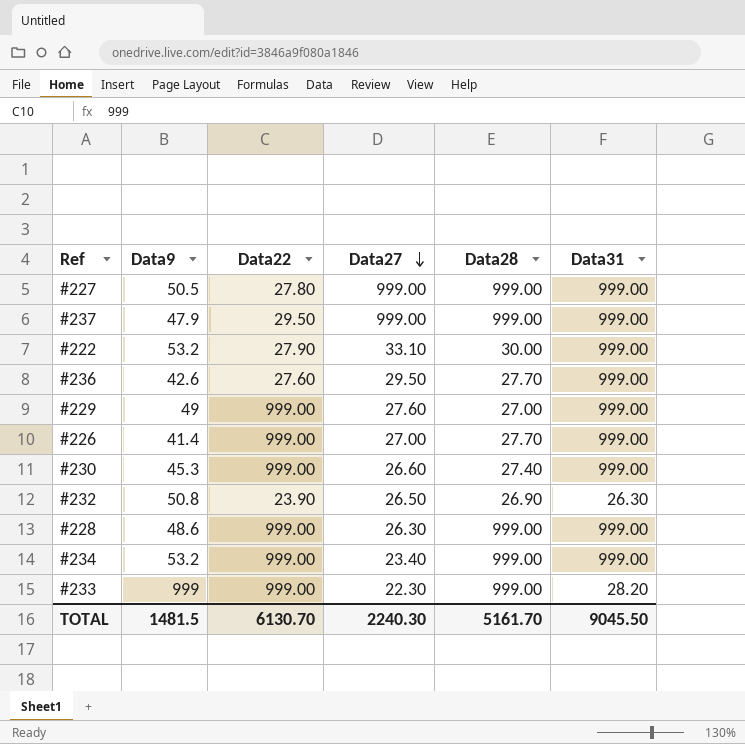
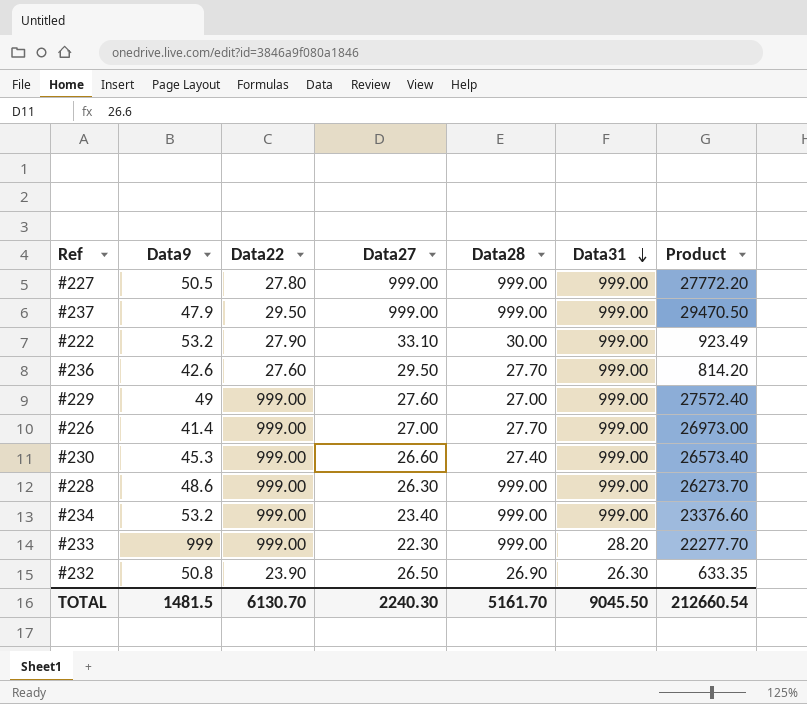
row order: Data27 descending -> Data31 descending
column Product | formula: none -> [Data22] * [Data27]

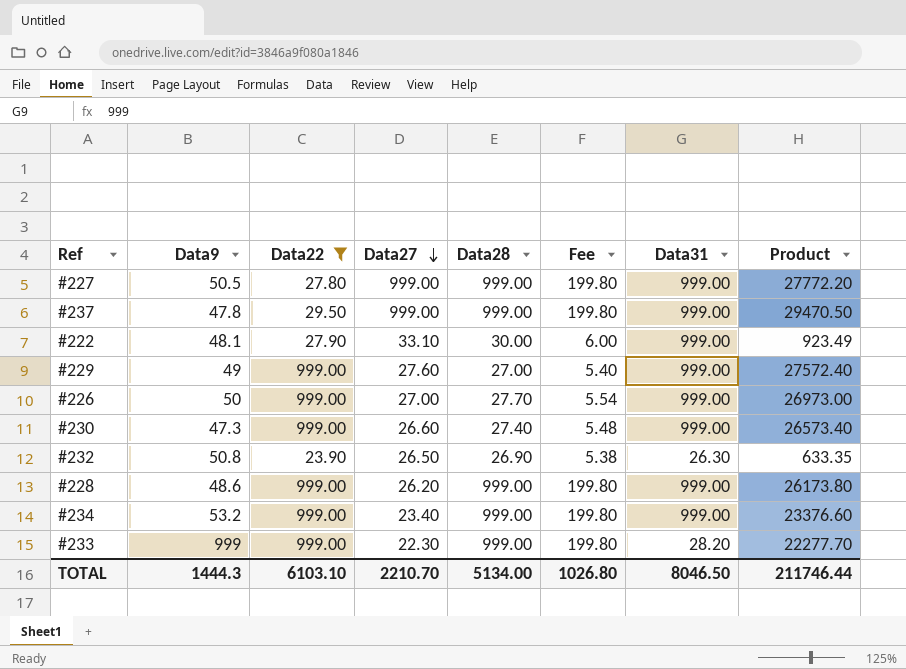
filter: none -> Data22 != 27.60
row order: Data31 descending -> Data27 descending
column Fee | formula: none -> [Data28] * 0.2
#237 | Data9: 47.9 -> 47.8
#222 | Data9: 53.2 -> 48.1
#226 | Data9: 41.4 -> 50
#230 | Data9: 45.3 -> 47.3
#228 | Data27: 26.30 -> 26.20
#228 | Product: 26273.70 -> 26173.80
TOTAL | Data9: 1481.5 -> 1444.3
TOTAL | Data22: 6130.70 -> 6103.10
TOTAL | Data27: 2240.30 -> 2210.70
TOTAL | Data28: 5161.70 -> 5134.00
TOTAL | Data31: 9045.50 -> 8046.50
TOTAL | Product: 212660.54 -> 211746.44

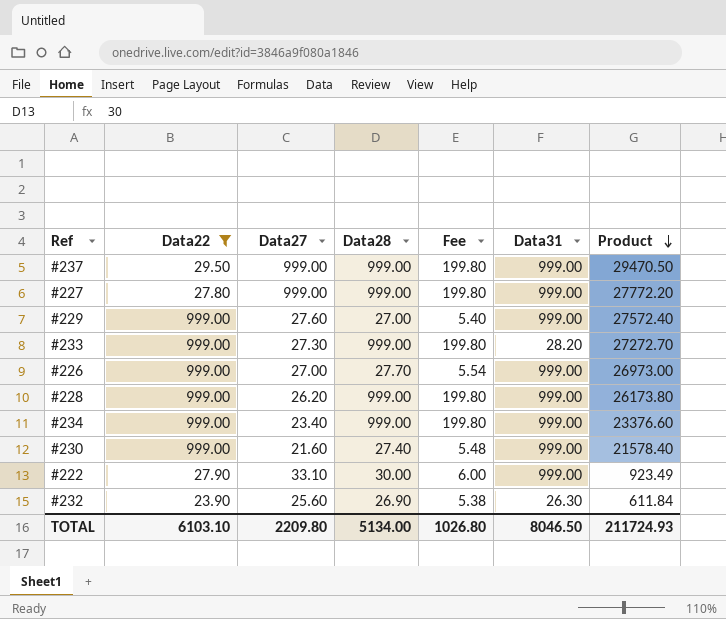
row order: Data27 descending -> Product descending
column Data9 | position: 2 -> none
#233 | Data27: 22.30 -> 27.30
#233 | Product: 22277.70 -> 27272.70
#230 | Data27: 26.60 -> 21.60
#230 | Product: 26573.40 -> 21578.40
#232 | Data27: 26.50 -> 25.60
#232 | Product: 633.35 -> 611.84
TOTAL | Data27: 2210.70 -> 2209.80
TOTAL | Product: 211746.44 -> 211724.93

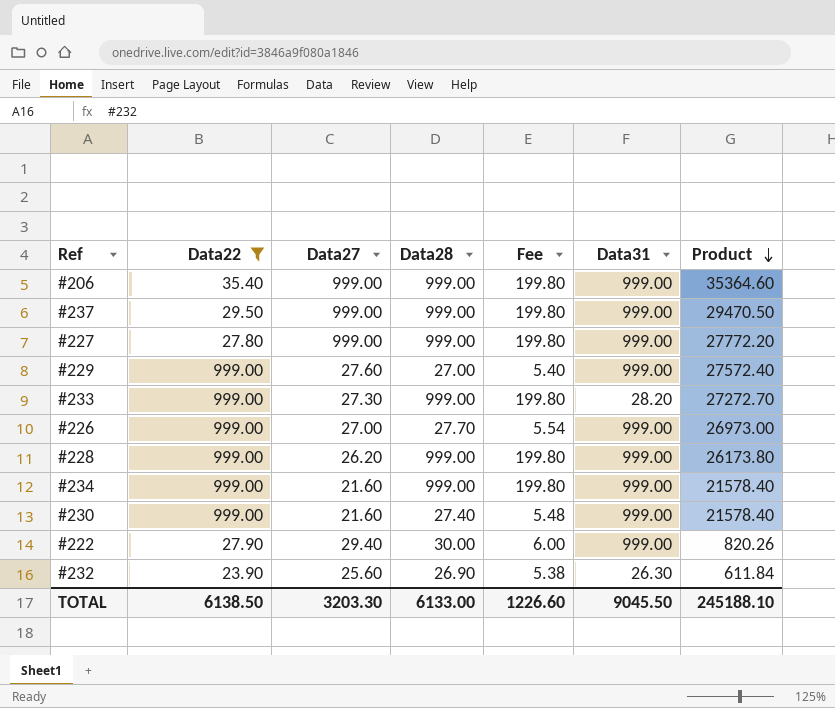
row #206: none -> 35.40 | 999.00 | 999.00 | 199.80 | 999.00 | 35364.60
#234 | Data27: 23.40 -> 21.60
#234 | Product: 23376.60 -> 21578.40
#222 | Data27: 33.10 -> 29.40
#222 | Product: 923.49 -> 820.26
TOTAL | Data22: 6103.10 -> 6138.50
TOTAL | Data27: 2209.80 -> 3203.30
TOTAL | Data28: 5134.00 -> 6133.00
TOTAL | Fee: 1026.80 -> 1226.60
TOTAL | Data31: 8046.50 -> 9045.50
TOTAL | Product: 211724.93 -> 245188.10

